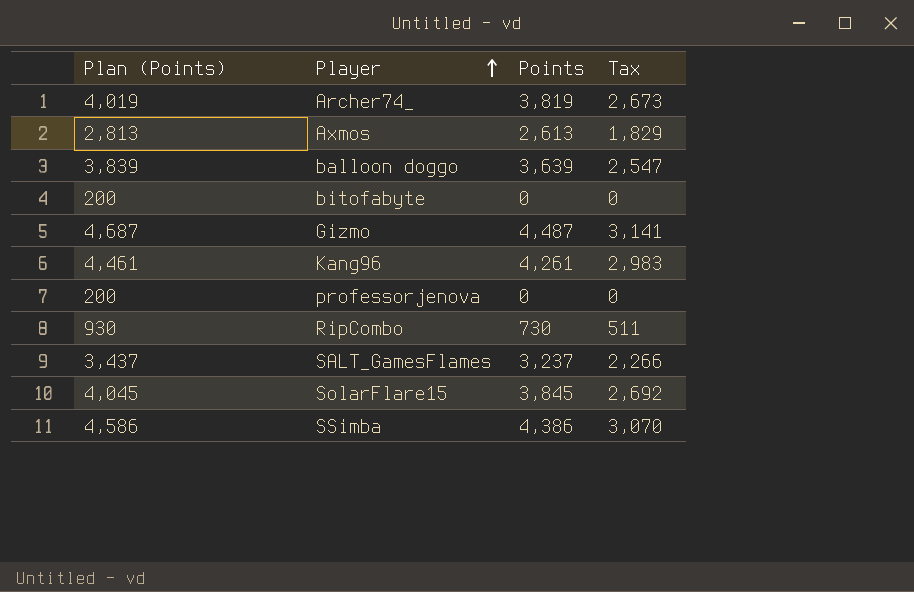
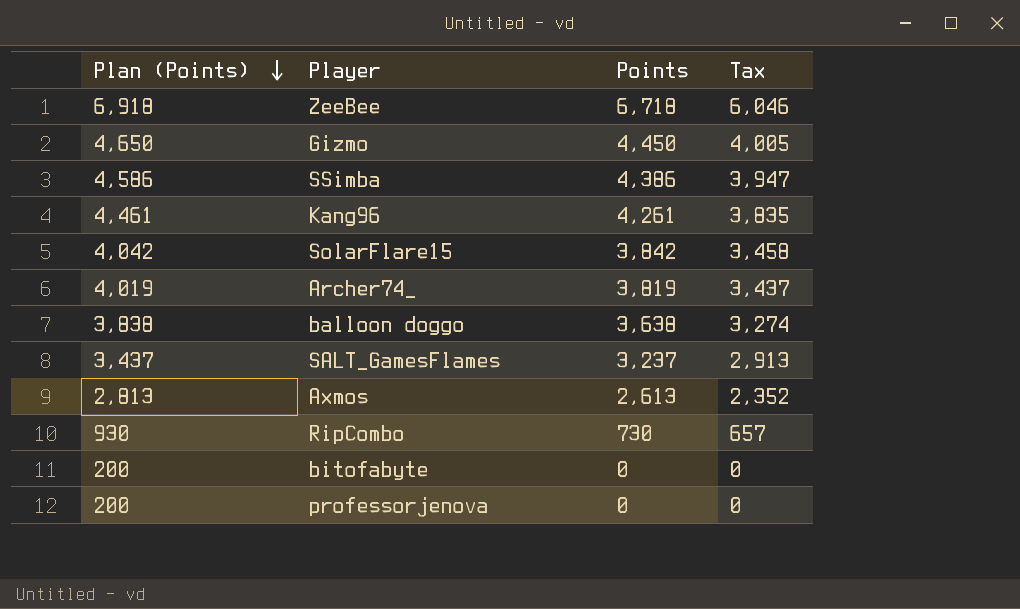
row order: Player ascending -> Plan (Points) descending
column Tax | formula: [Points] * 0.7 -> [Points] * 0.9
row ZeeBee: none -> 6,918 | 6,718 | 6,046
Gizmo | Plan (Points): 4,687 -> 4,650
Gizmo | Points: 4,487 -> 4,450
SolarFlare15 | Plan (Points): 4,045 -> 4,042
SolarFlare15 | Points: 3,845 -> 3,842
balloon doggo | Plan (Points): 3,839 -> 3,838
balloon doggo | Points: 3,639 -> 3,638

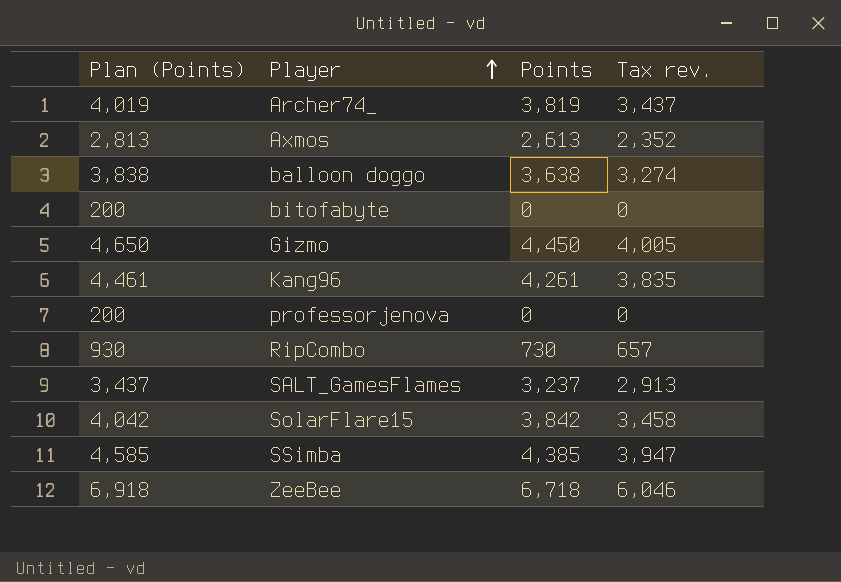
row order: Plan (Points) descending -> Player ascending
column name: Tax -> Tax rev.
SSimba | Plan (Points): 4,586 -> 4,585
SSimba | Points: 4,386 -> 4,385

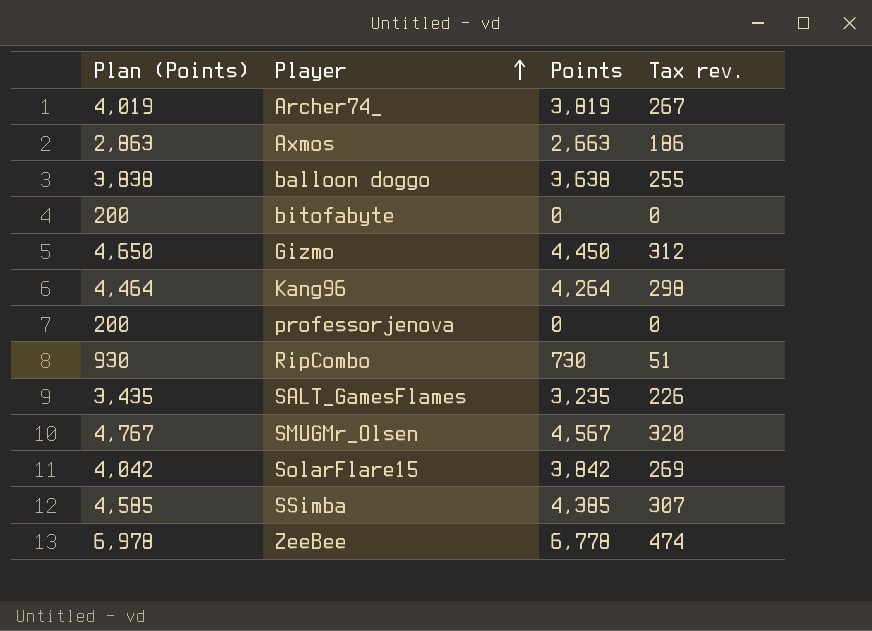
column Tax rev. | formula: [Points] * 0.9 -> [Points] * 0.07
Axmos | Plan (Points): 2,813 -> 2,863
Axmos | Points: 2,613 -> 2,663
Kang96 | Plan (Points): 4,461 -> 4,464
Kang96 | Points: 4,261 -> 4,264
SALT_GamesFlames | Plan (Points): 3,437 -> 3,435
SALT_GamesFlames | Points: 3,237 -> 3,235
row SMUGMr_Olsen: none -> 4,767 | 4,567 | 320
ZeeBee | Plan (Points): 6,918 -> 6,978
ZeeBee | Points: 6,718 -> 6,778

